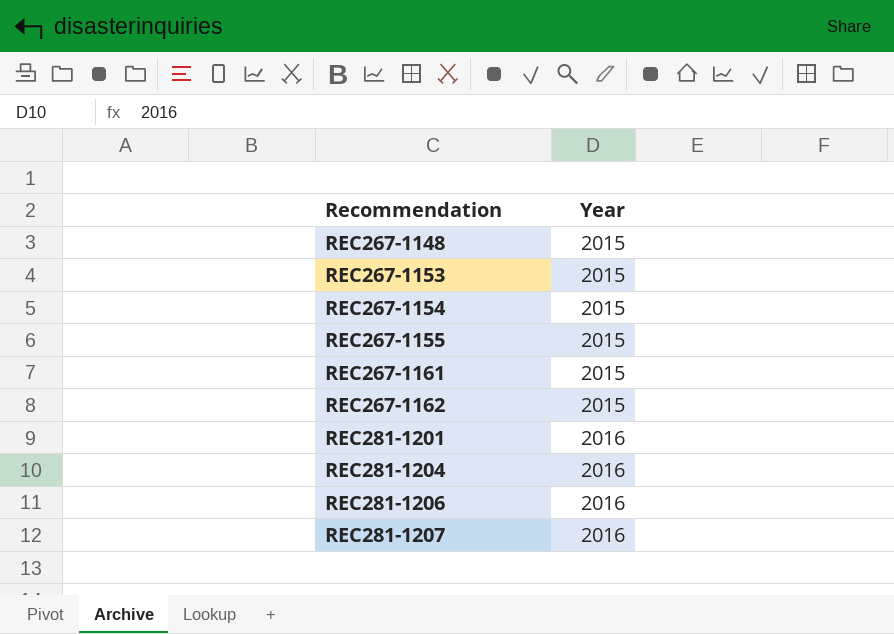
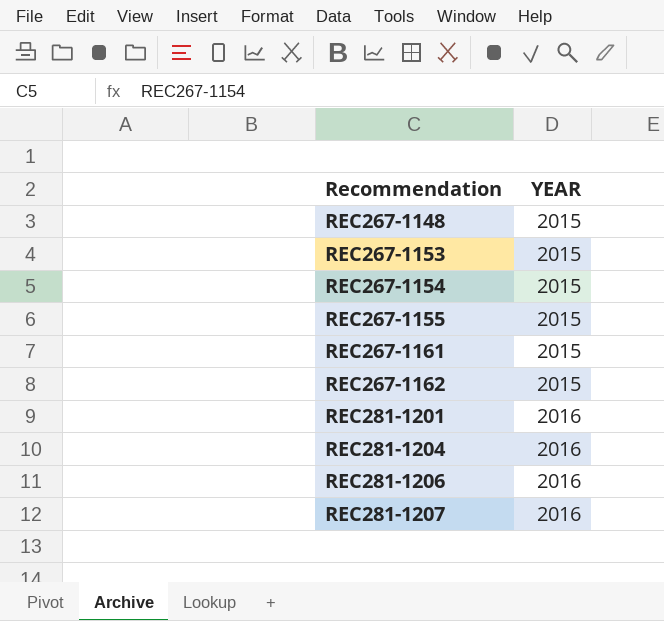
column name: Year -> YEAR

